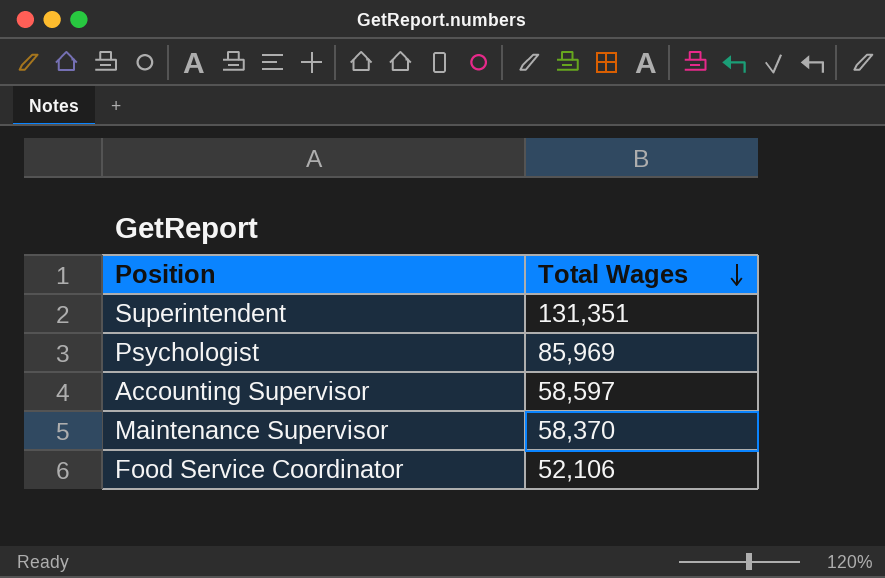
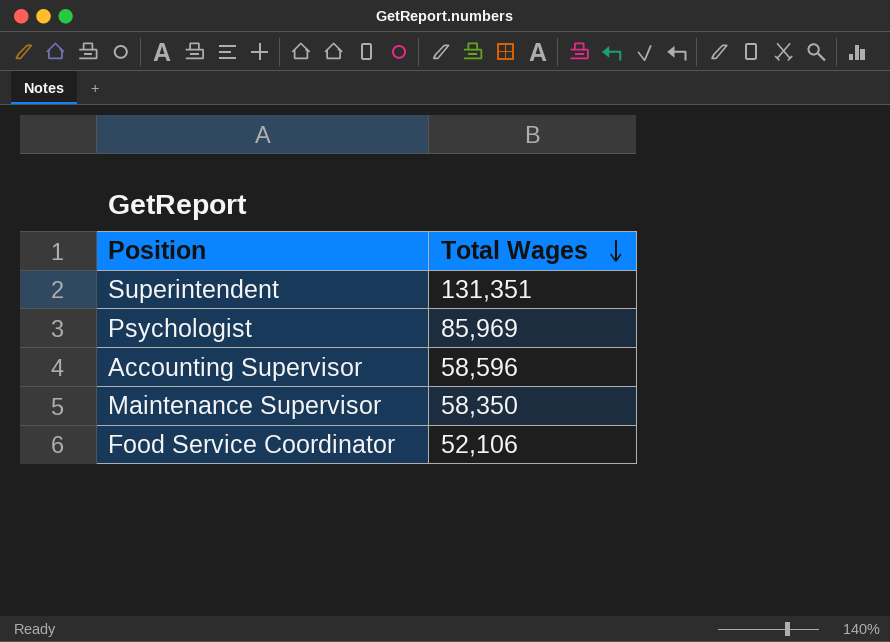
Accounting Supervisor | Total Wages: 58,597 -> 58,596
Maintenance Supervisor | Total Wages: 58,370 -> 58,350

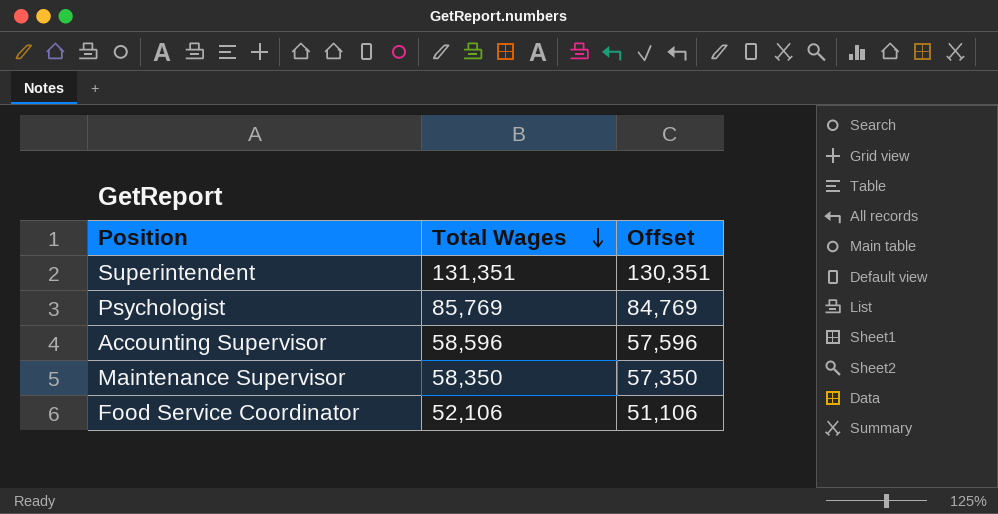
column Offset | formula: none -> [Total Wages] - 1000
Psychologist | Total Wages: 85,969 -> 85,769

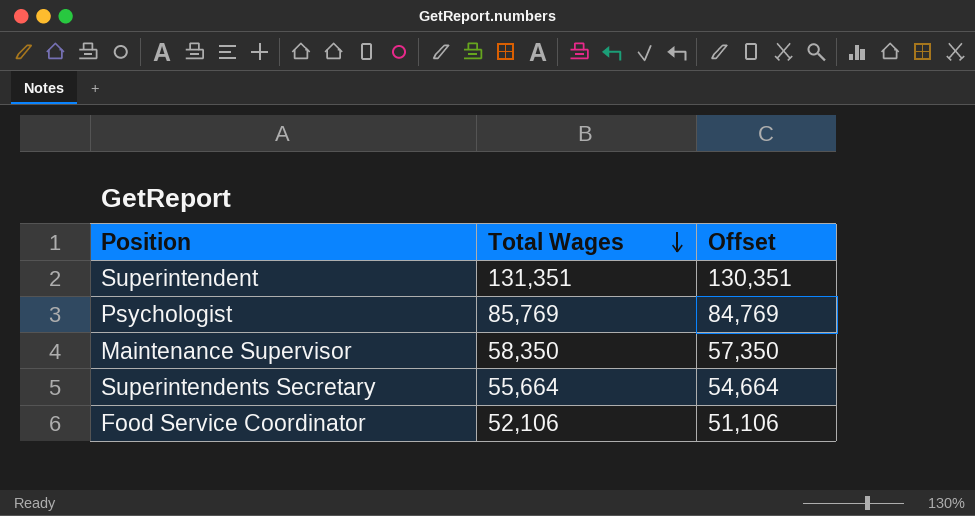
row Accounting Supervisor: 58,596 | 57,596 -> none
row Superintendents Secretary: none -> 55,664 | 54,664

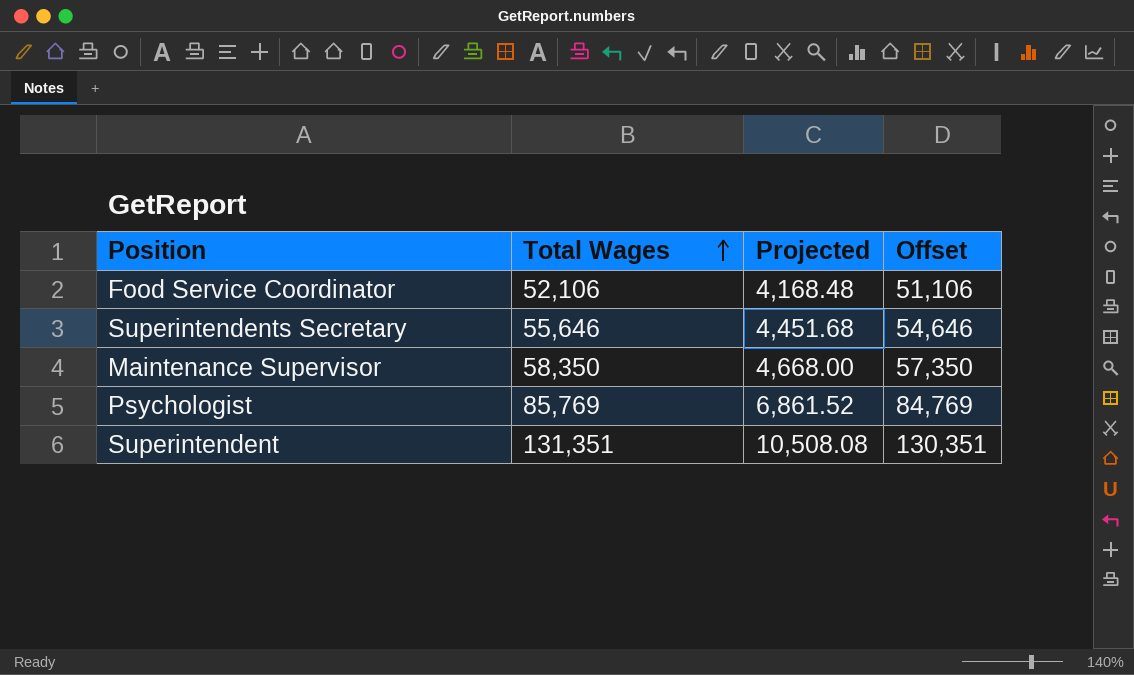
row order: Total Wages descending -> Total Wages ascending
column Projected | formula: none -> [Total Wages] * 0.08
Superintendents Secretary | Total Wages: 55,664 -> 55,646
Superintendents Secretary | Offset: 54,664 -> 54,646

